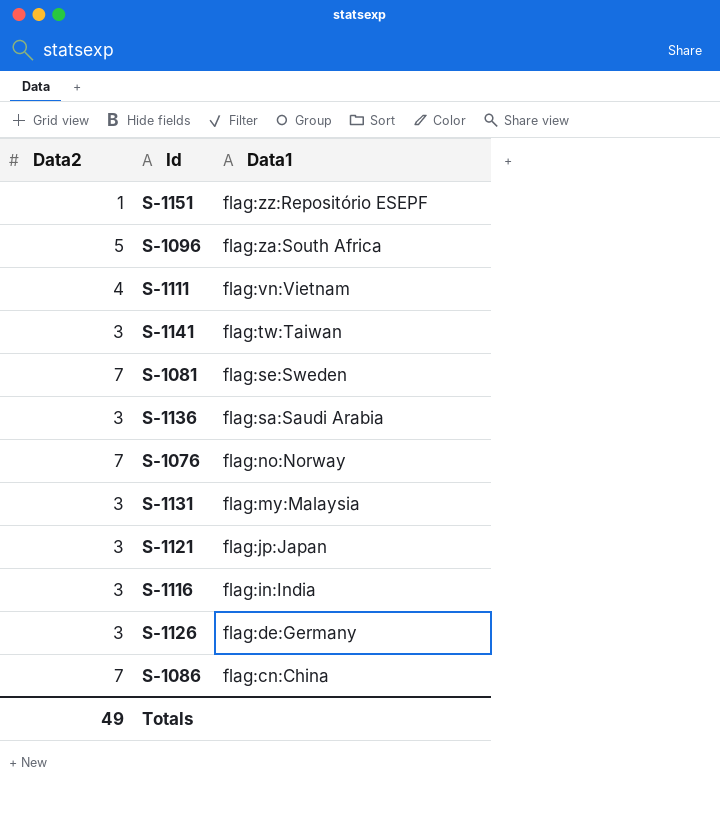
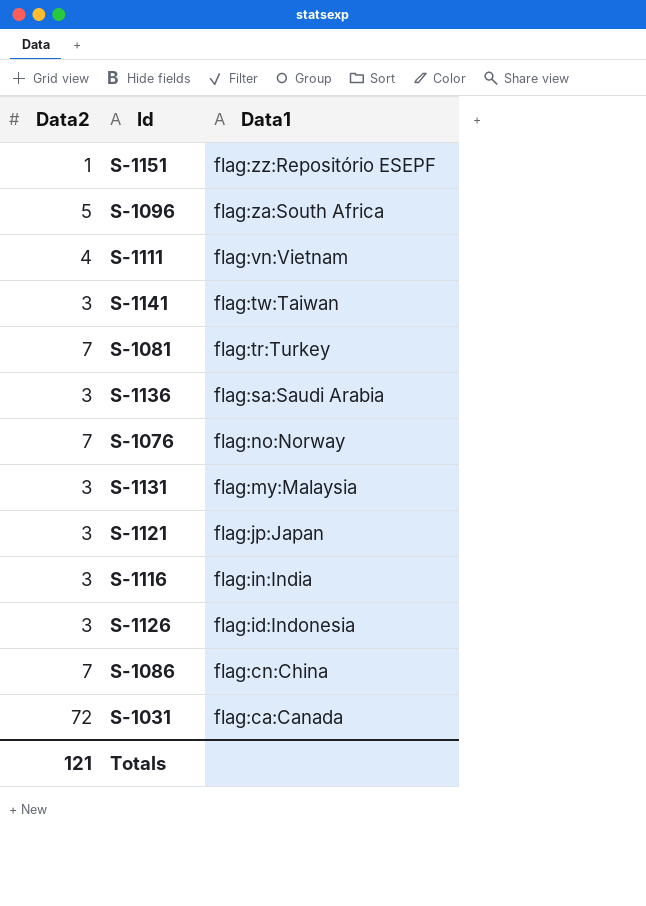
S-1081 | Data1: flag:se:Sweden -> flag:tr:Turkey
S-1126 | Data1: flag:de:Germany -> flag:id:Indonesia
row S-1031: none -> 72 | flag:ca:Canada
Totals | Data2: 49 -> 121

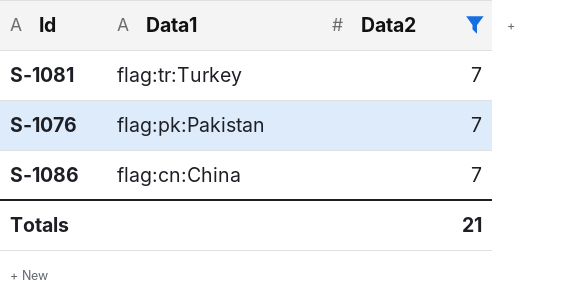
filter: none -> Data2 = 7
column Data2 | position: 1 -> 3
S-1076 | Data1: flag:no:Norway -> flag:pk:Pakistan
Totals | Data2: 121 -> 21

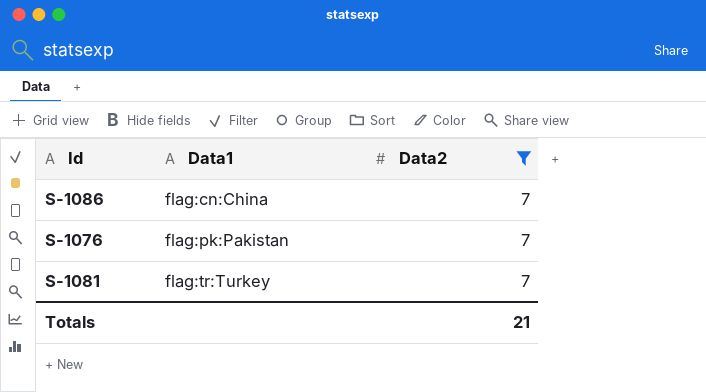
row order: Data1 descending -> Data1 ascending

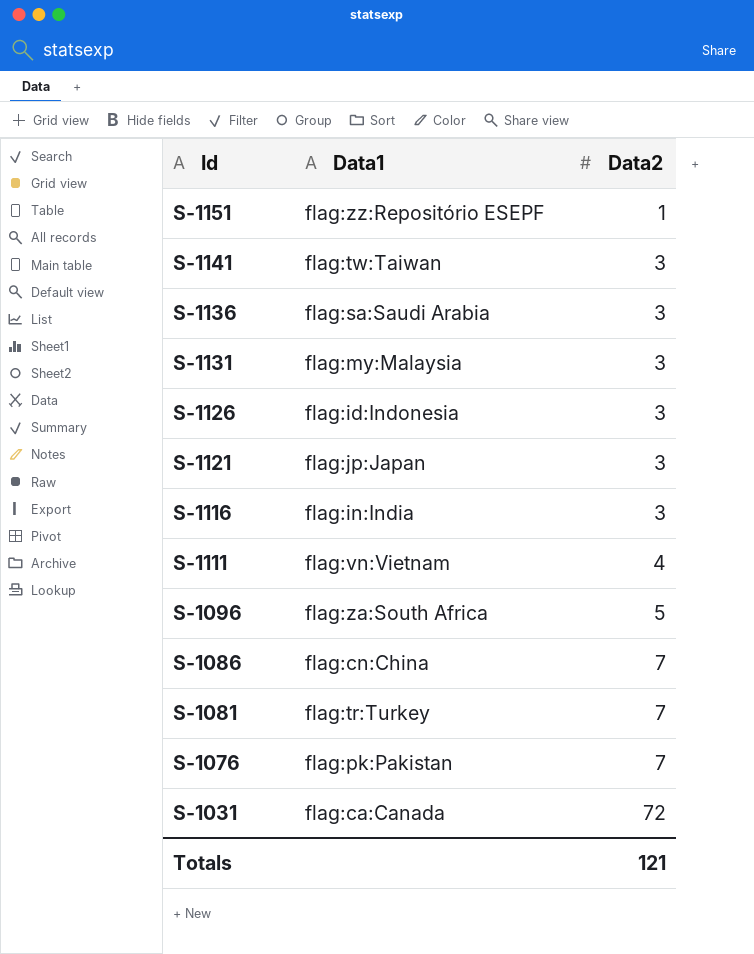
filter: Data2 = 7 -> none
row order: Data1 ascending -> Id descending
Totals | Data2: 21 -> 121

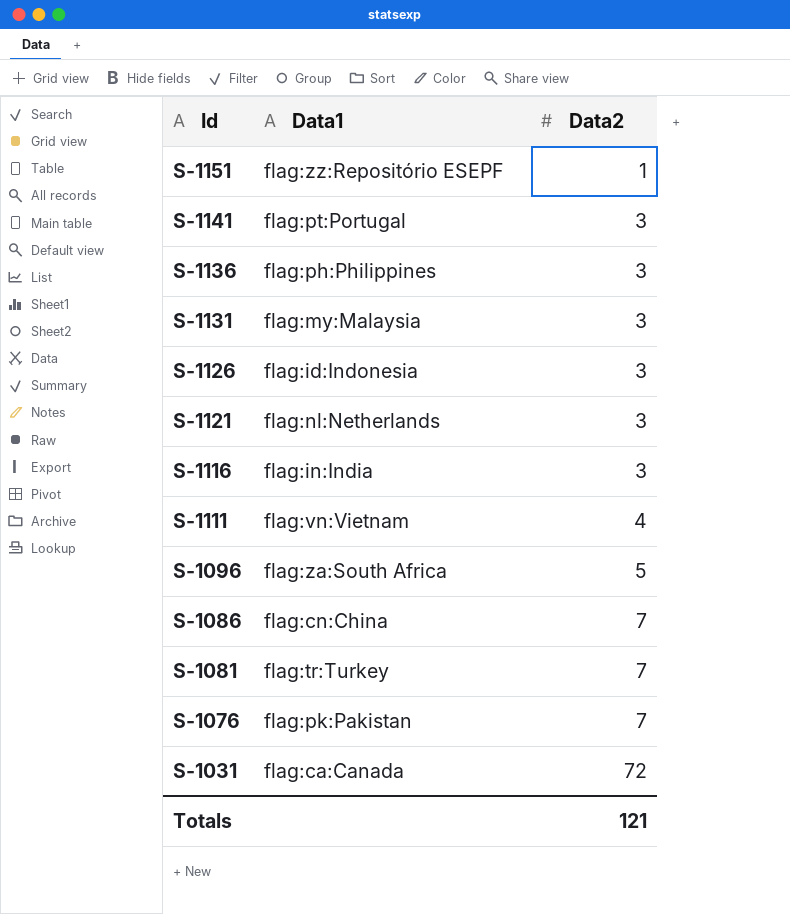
S-1141 | Data1: flag:tw:Taiwan -> flag:pt:Portugal
S-1136 | Data1: flag:sa:Saudi Arabia -> flag:ph:Philippines
S-1121 | Data1: flag:jp:Japan -> flag:nl:Netherlands

